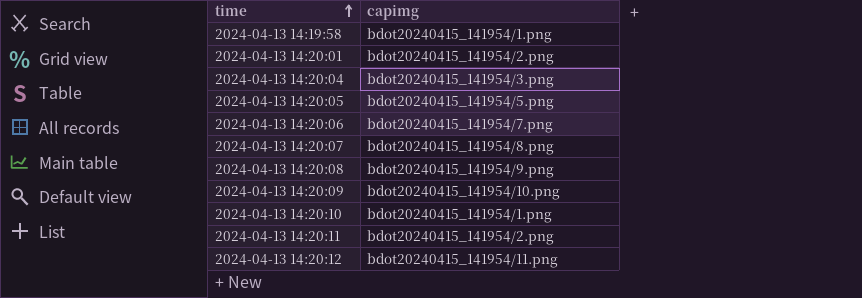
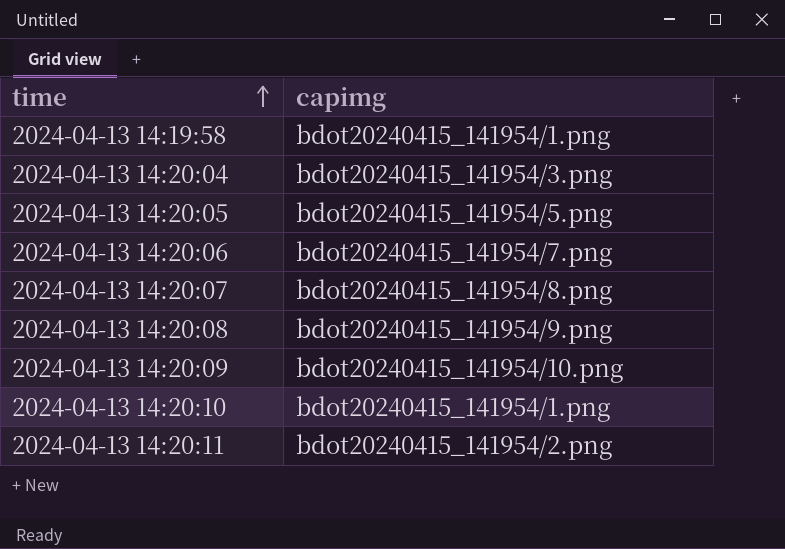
row 2024-04-13 14:20:01: bdot20240415_141954/2.png -> none
row 2024-04-13 14:20:12: bdot20240415_141954/11.png -> none

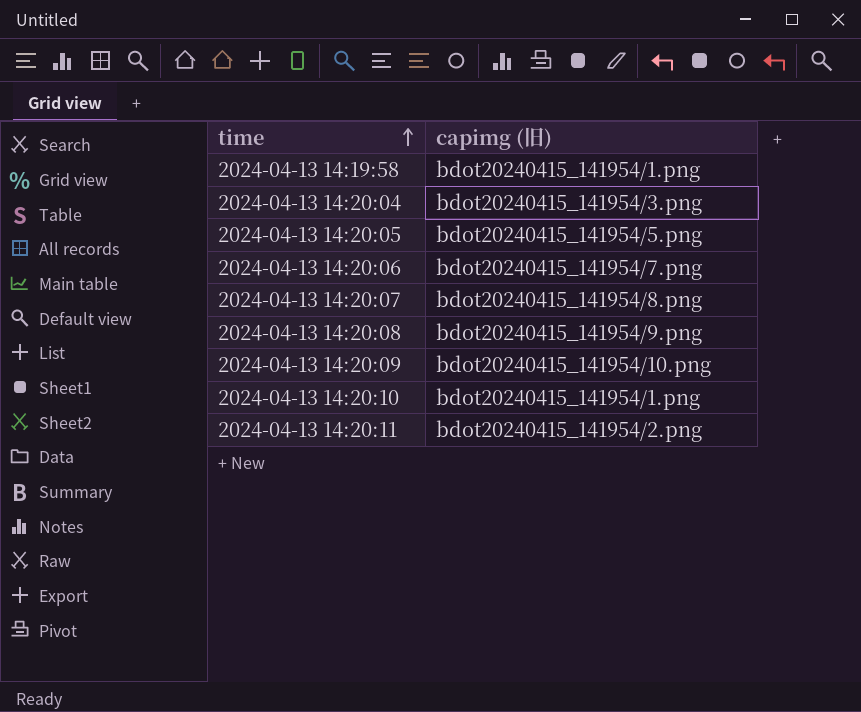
column name: capimg -> capimg (旧)

